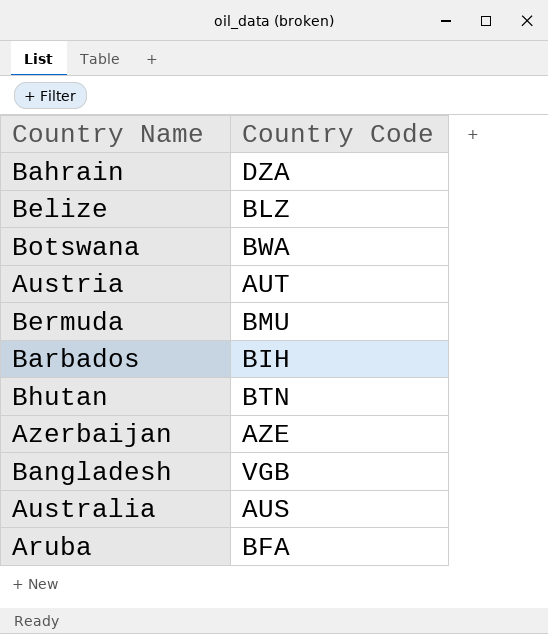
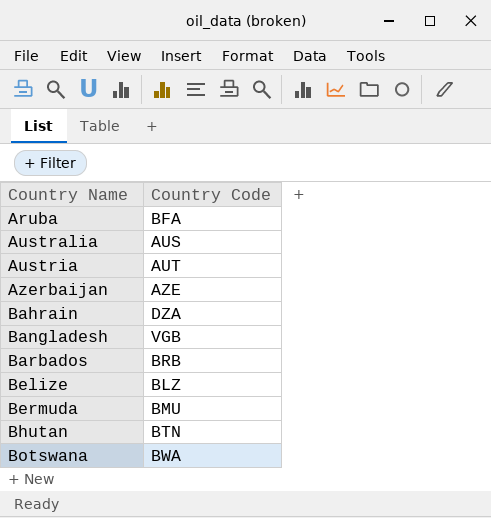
row order: none -> Country Name ascending
Barbados | Country Code: BIH -> BRB

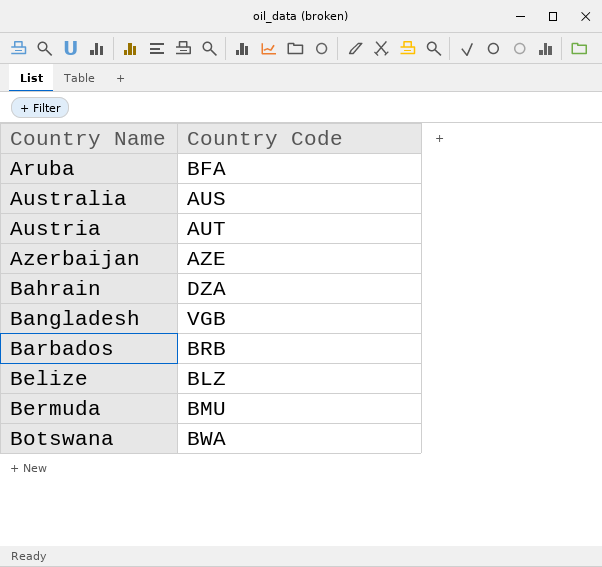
row Bhutan: BTN -> none

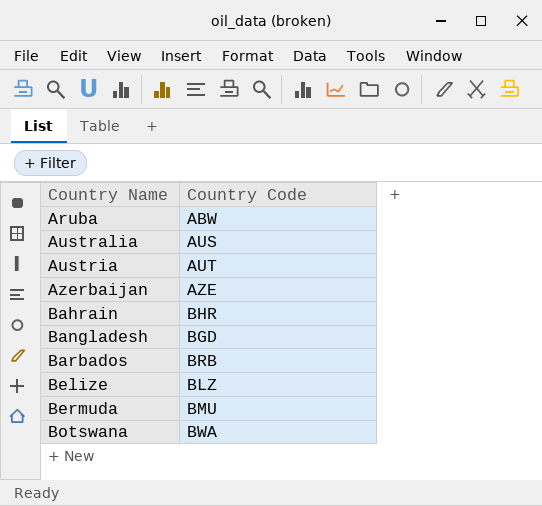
Aruba | Country Code: BFA -> ABW
Bahrain | Country Code: DZA -> BHR
Bangladesh | Country Code: VGB -> BGD

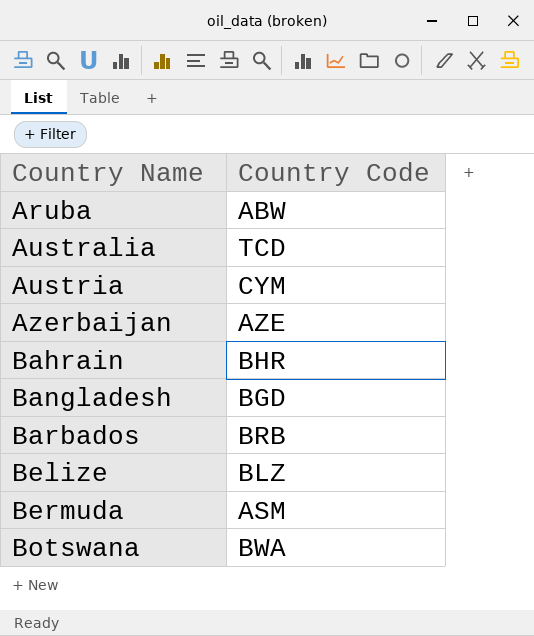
Australia | Country Code: AUS -> TCD
Austria | Country Code: AUT -> CYM
Bermuda | Country Code: BMU -> ASM

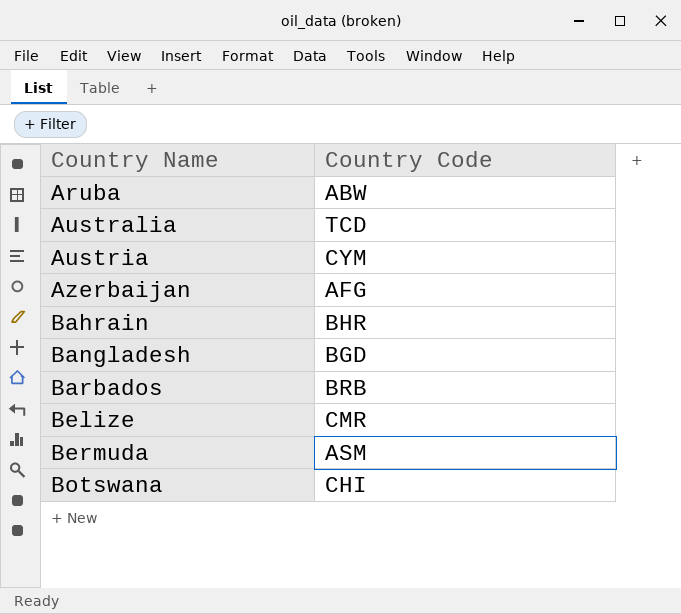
Azerbaijan | Country Code: AZE -> AFG
Belize | Country Code: BLZ -> CMR
Botswana | Country Code: BWA -> CHI

